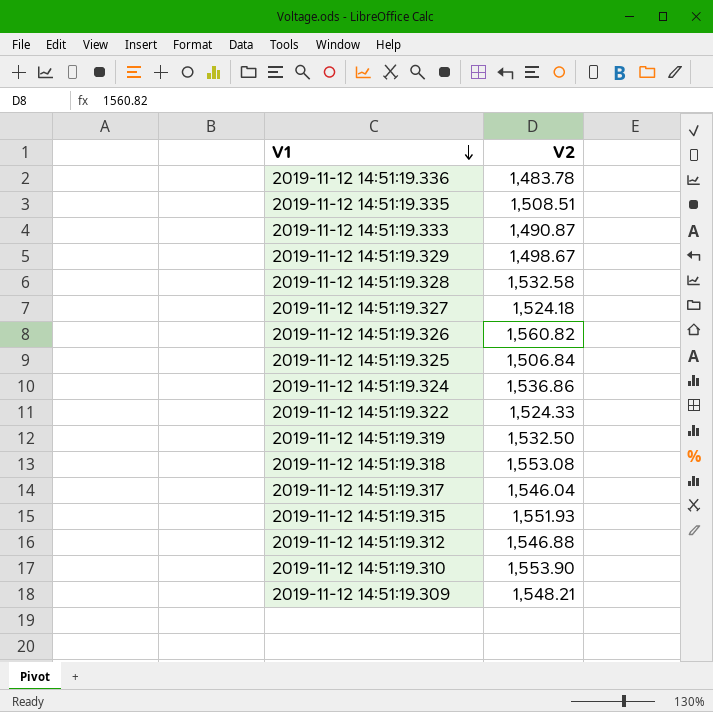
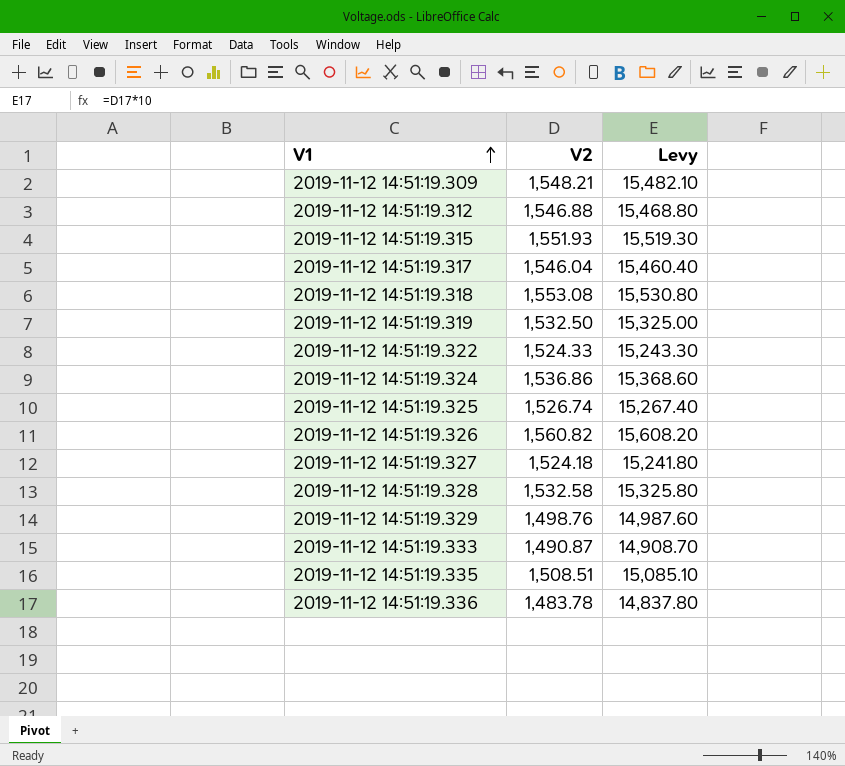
row order: V1 descending -> V1 ascending
column Levy | formula: none -> [V2] * 10
row 2019-11-12 14:51:19.310: 1,553.90 -> none
2019-11-12 14:51:19.325 | V2: 1,506.84 -> 1,526.74
2019-11-12 14:51:19.329 | V2: 1,498.67 -> 1,498.76

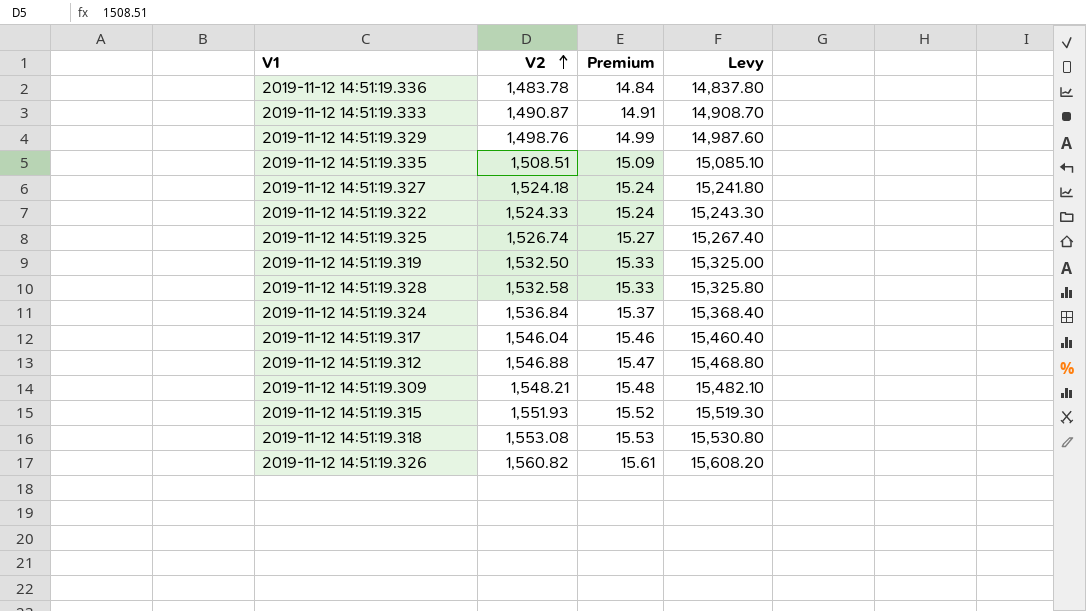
row order: V1 ascending -> V2 ascending
column Premium | formula: none -> [V2] * 0.01
2019-11-12 14:51:19.324 | V2: 1,536.86 -> 1,536.84
2019-11-12 14:51:19.324 | Levy: 15,368.60 -> 15,368.40

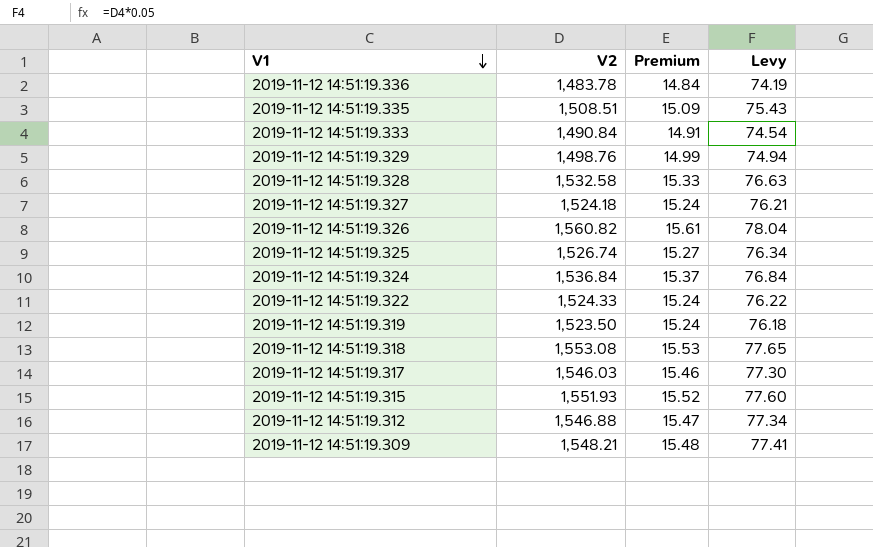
row order: V2 ascending -> V1 descending
column Levy | formula: [V2] * 10 -> [V2] * 0.05
2019-11-12 14:51:19.333 | V2: 1,490.87 -> 1,490.84
2019-11-12 14:51:19.319 | V2: 1,532.50 -> 1,523.50
2019-11-12 14:51:19.319 | Premium: 15.33 -> 15.24
2019-11-12 14:51:19.317 | V2: 1,546.04 -> 1,546.03

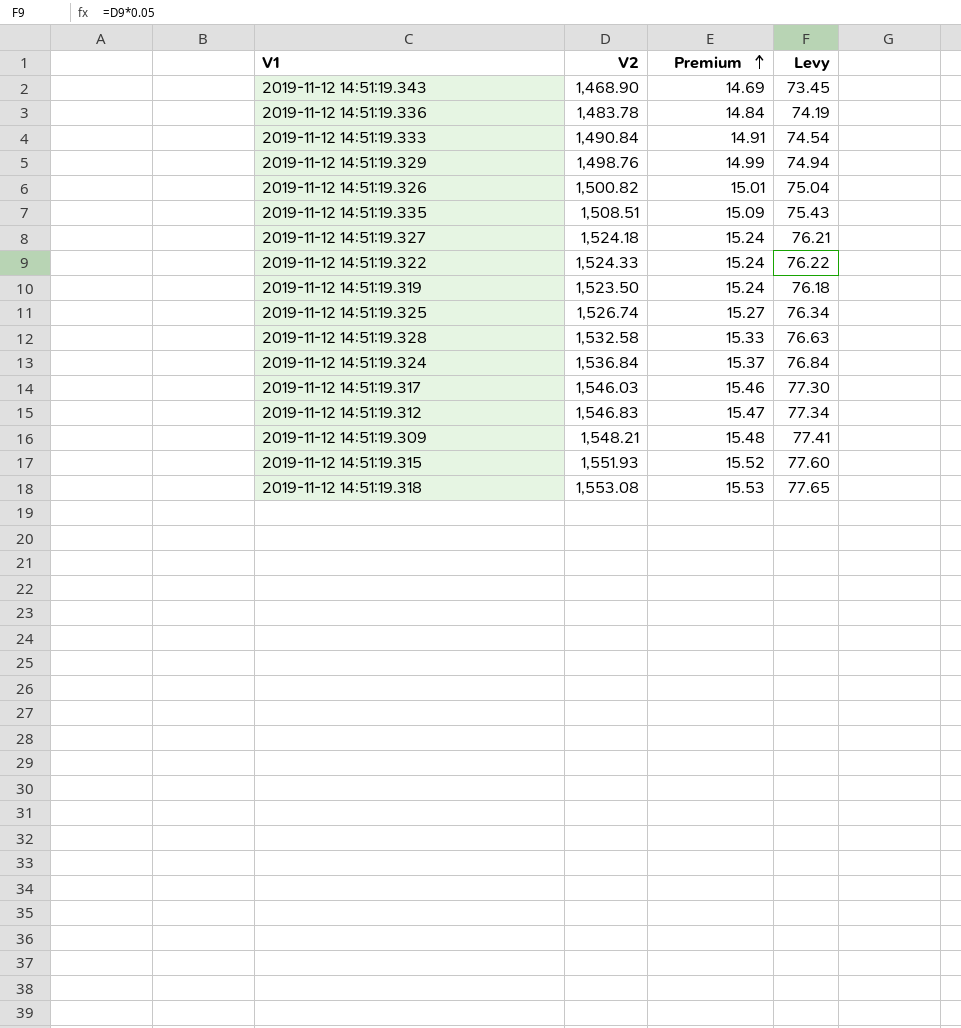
row order: V1 descending -> Premium ascending
row 2019-11-12 14:51:19.343: none -> 1,468.90 | 14.69 | 73.45
2019-11-12 14:51:19.326 | V2: 1,560.82 -> 1,500.82
2019-11-12 14:51:19.326 | Premium: 15.61 -> 15.01
2019-11-12 14:51:19.326 | Levy: 78.04 -> 75.04
2019-11-12 14:51:19.312 | V2: 1,546.88 -> 1,546.83

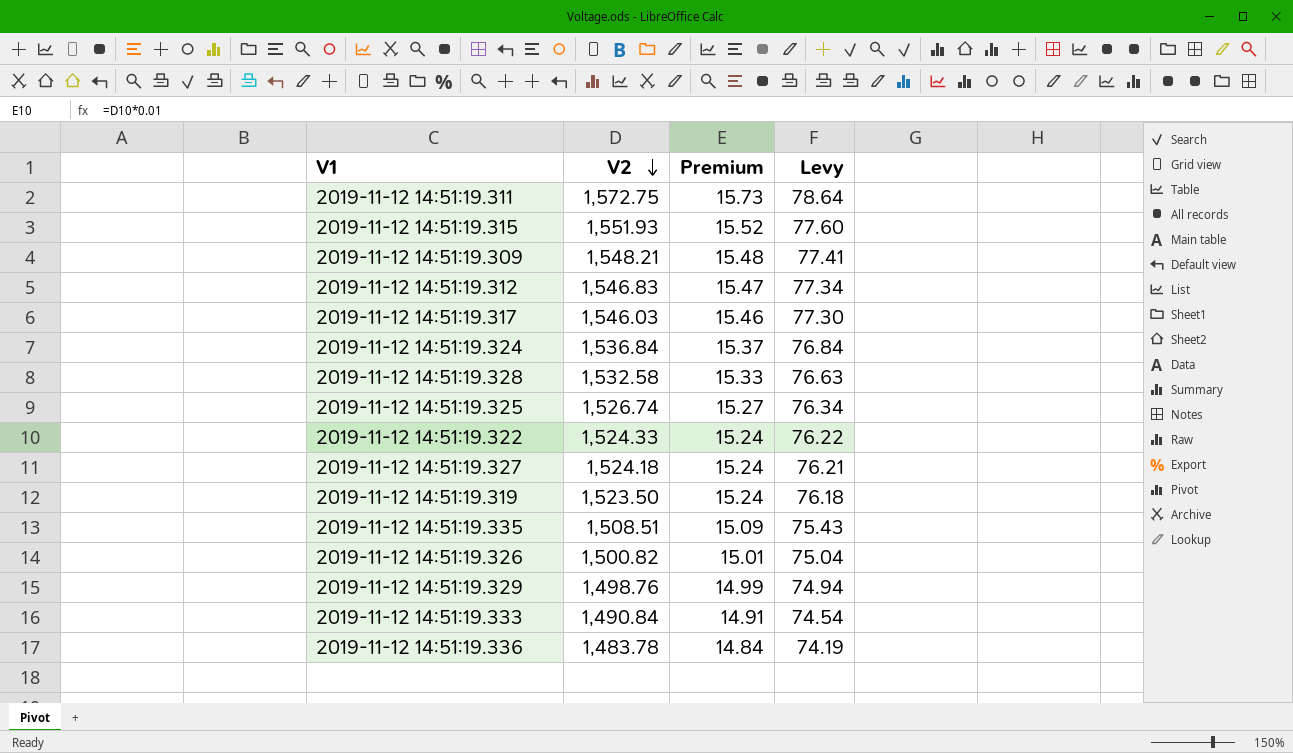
row order: Premium ascending -> V2 descending
row 2019-11-12 14:51:19.343: 1,468.90 | 14.69 | 73.45 -> none
row 2019-11-12 14:51:19.318: 1,553.08 | 15.53 | 77.65 -> none
row 2019-11-12 14:51:19.311: none -> 1,572.75 | 15.73 | 78.64

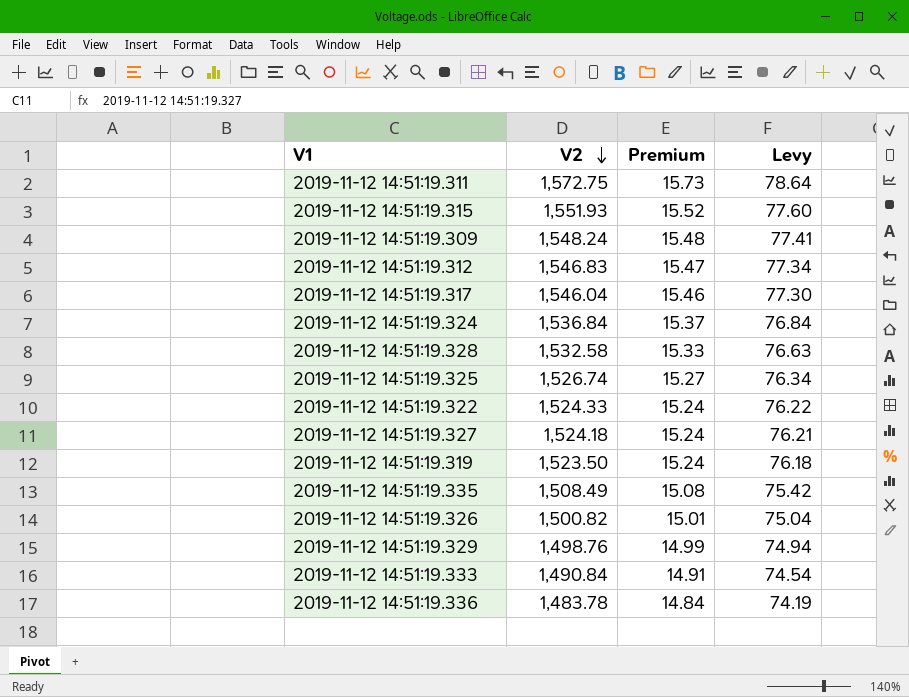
2019-11-12 14:51:19.309 | V2: 1,548.21 -> 1,548.24
2019-11-12 14:51:19.317 | V2: 1,546.03 -> 1,546.04
2019-11-12 14:51:19.335 | V2: 1,508.51 -> 1,508.49
2019-11-12 14:51:19.335 | Premium: 15.09 -> 15.08
2019-11-12 14:51:19.335 | Levy: 75.43 -> 75.42

